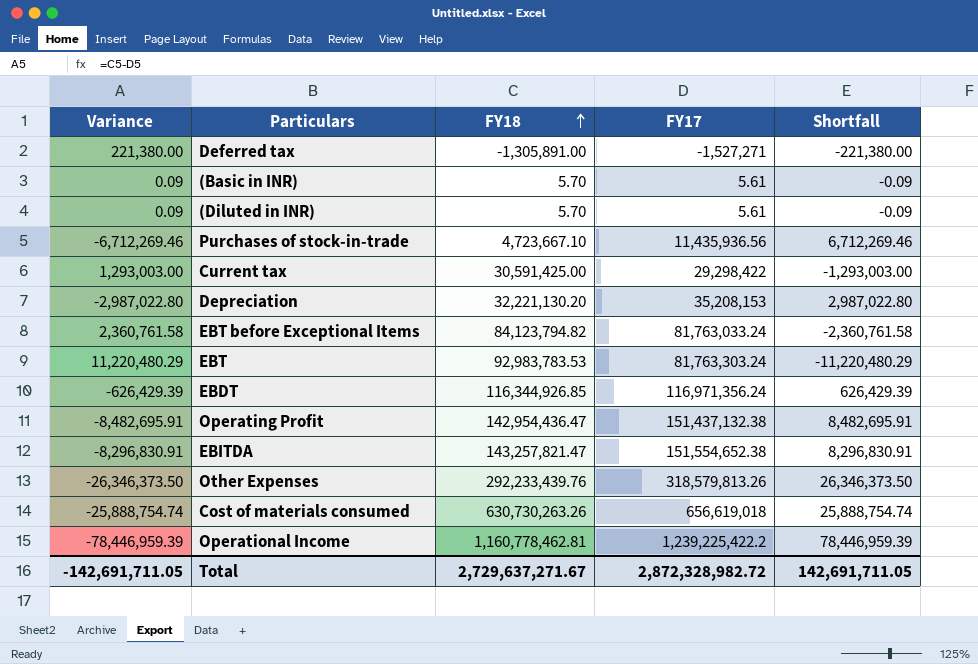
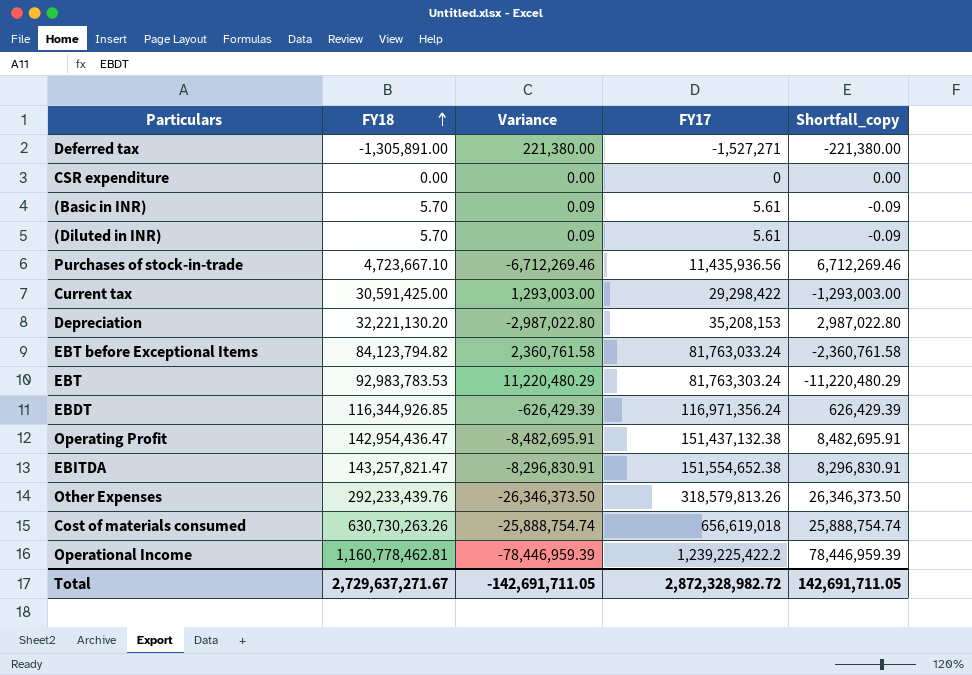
column Variance | position: 1 -> 3
column name: Shortfall -> Shortfall_copy
row CSR expenditure: none -> 0.00 | 0.00 | 0 | 0.00

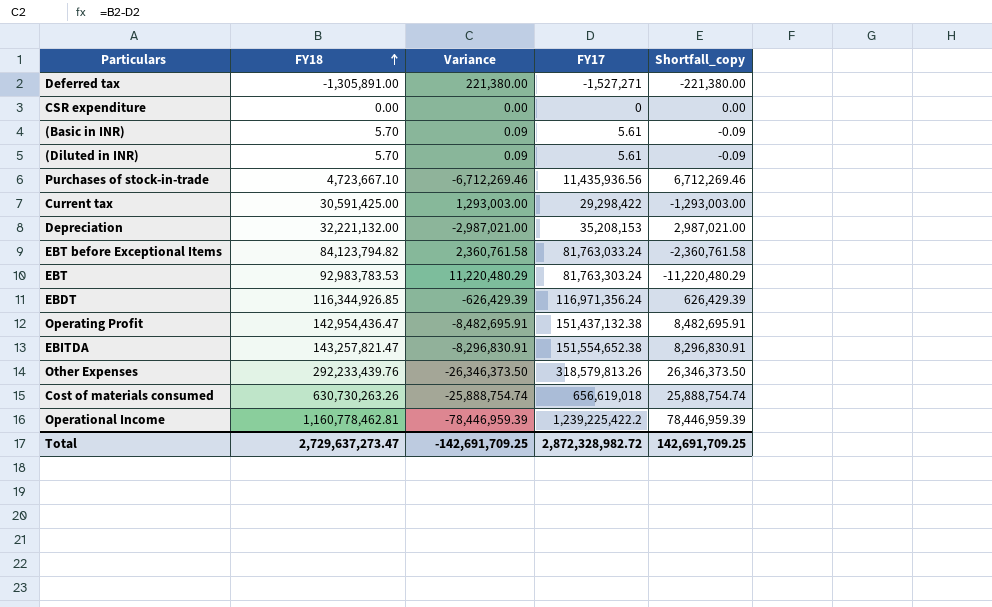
Depreciation | FY18: 32,221,130.20 -> 32,221,132.00
Depreciation | Variance: -2,987,022.80 -> -2,987,021.00
Depreciation | Shortfall_copy: 2,987,022.80 -> 2,987,021.00
Total | FY18: 2,729,637,271.67 -> 2,729,637,273.47
Total | Variance: -142,691,711.05 -> -142,691,709.25
Total | Shortfall_copy: 142,691,711.05 -> 142,691,709.25

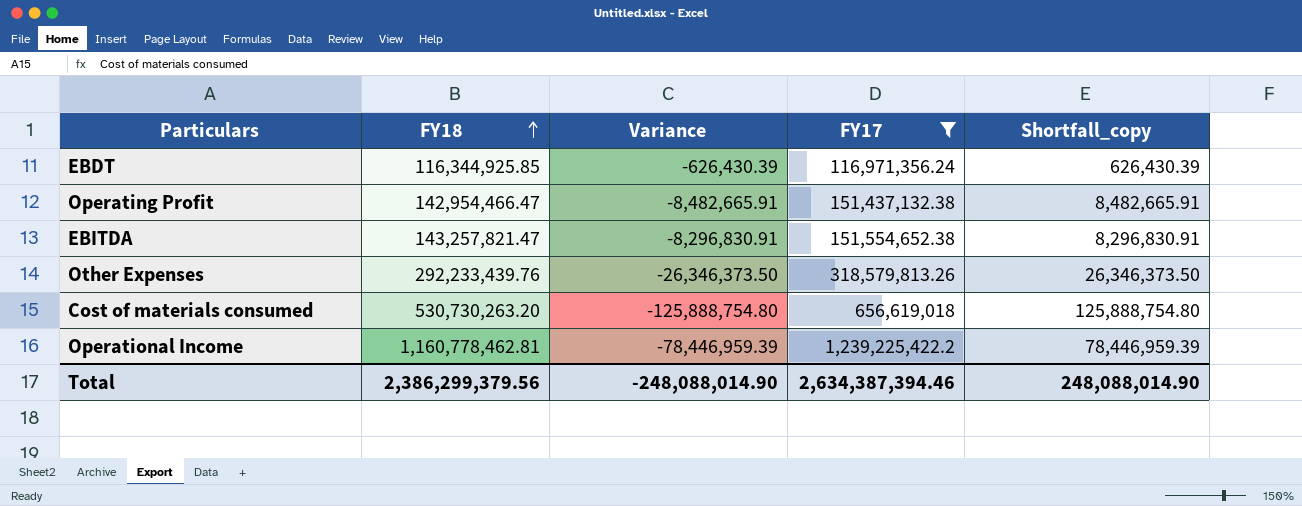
filter: none -> FY17 >= 116,971,356.24
EBDT | FY18: 116,344,926.85 -> 116,344,925.85
EBDT | Variance: -626,429.39 -> -626,430.39
EBDT | Shortfall_copy: 626,429.39 -> 626,430.39
Operating Profit | FY18: 142,954,436.47 -> 142,954,466.47
Operating Profit | Variance: -8,482,695.91 -> -8,482,665.91
Operating Profit | Shortfall_copy: 8,482,695.91 -> 8,482,665.91
Cost of materials consumed | FY18: 630,730,263.26 -> 530,730,263.20
Cost of materials consumed | Variance: -25,888,754.74 -> -125,888,754.80
Cost of materials consumed | Shortfall_copy: 25,888,754.74 -> 125,888,754.80
Total | FY18: 2,729,637,273.47 -> 2,386,299,379.56
Total | Variance: -142,691,709.25 -> -248,088,014.90
Total | FY17: 2,872,328,982.72 -> 2,634,387,394.46
Total | Shortfall_copy: 142,691,709.25 -> 248,088,014.90

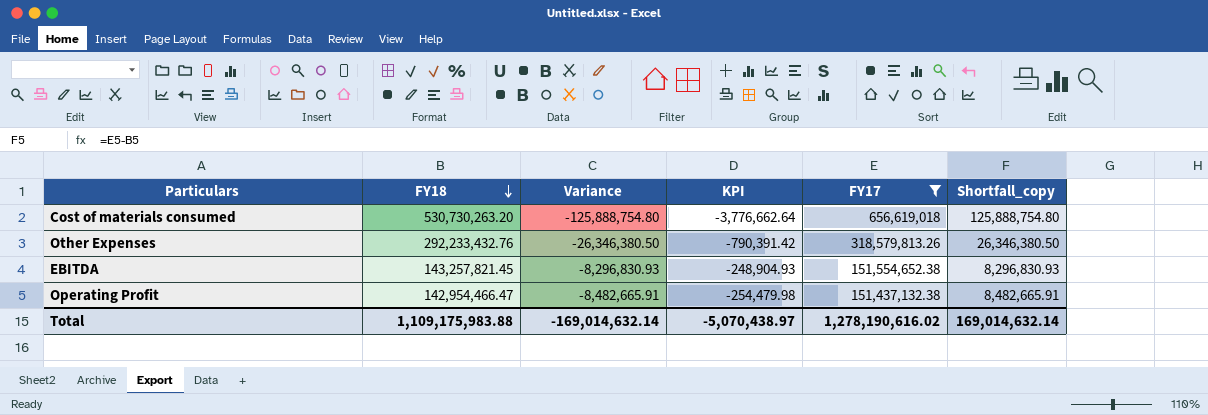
row order: FY18 ascending -> FY18 descending
column KPI | formula: none -> [Variance] * 0.03
row EBDT: 116,344,925.85 | -626,430.39 | 116,971,356.24 | 626,430.39 -> none
row Operational Income: 1,160,778,462.81 | -78,446,959.39 | 1,239,225,422.2 | 78,446,959.39 -> none
Other Expenses | FY18: 292,233,439.76 -> 292,233,432.76
Other Expenses | Variance: -26,346,373.50 -> -26,346,380.50
Other Expenses | Shortfall_copy: 26,346,373.50 -> 26,346,380.50
EBITDA | FY18: 143,257,821.47 -> 143,257,821.45
EBITDA | Variance: -8,296,830.91 -> -8,296,830.93
EBITDA | Shortfall_copy: 8,296,830.91 -> 8,296,830.93
Total | FY18: 2,386,299,379.56 -> 1,109,175,983.88
Total | Variance: -248,088,014.90 -> -169,014,632.14
Total | FY17: 2,634,387,394.46 -> 1,278,190,616.02
Total | Shortfall_copy: 248,088,014.90 -> 169,014,632.14

